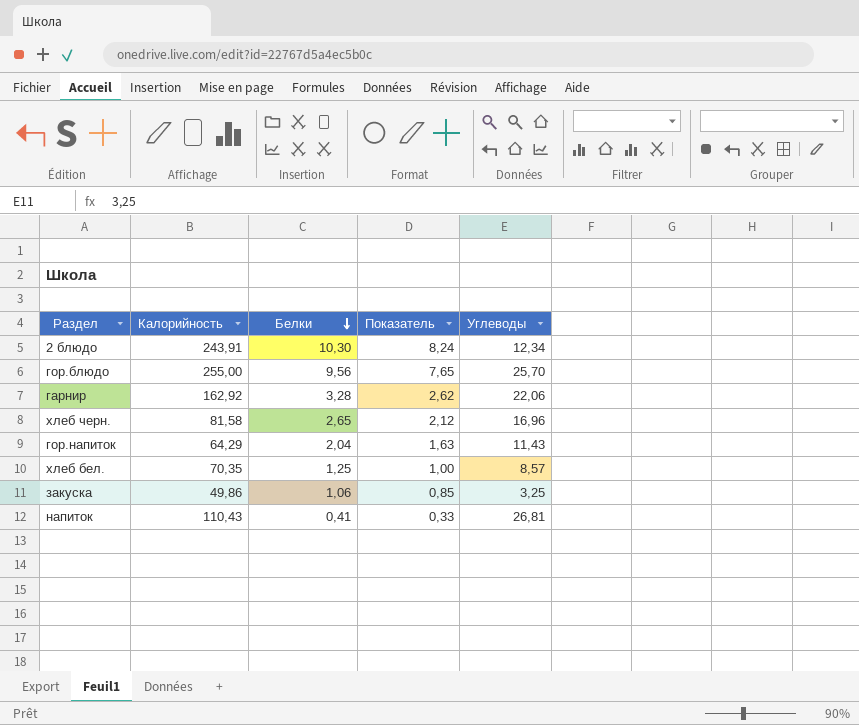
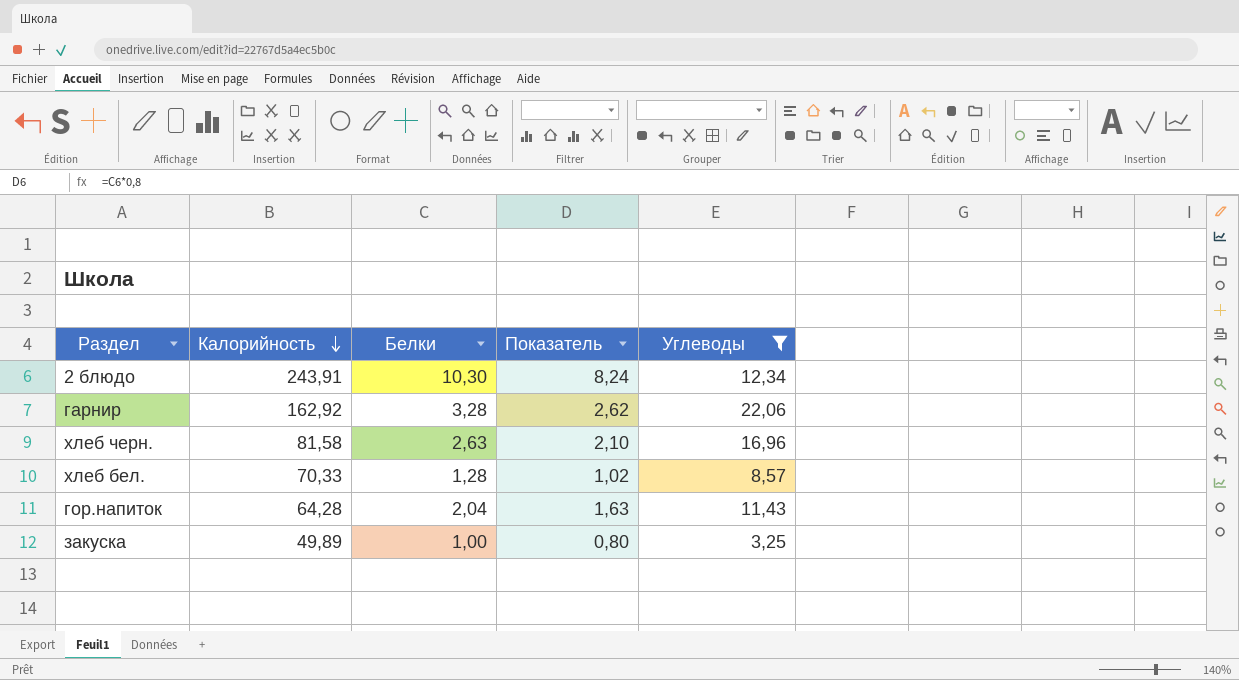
filter: none -> Углеводы <= 22,06
row order: Белки descending -> Калорийность descending
хлеб черн. | Белки: 2,65 -> 2,63
хлеб черн. | Показатель: 2,12 -> 2,10
хлеб бел. | Калорийность: 70,35 -> 70,33
хлеб бел. | Белки: 1,25 -> 1,28
хлеб бел. | Показатель: 1,00 -> 1,02
гор.напиток | Калорийность: 64,29 -> 64,28
закуска | Калорийность: 49,86 -> 49,89
закуска | Белки: 1,06 -> 1,00
закуска | Показатель: 0,85 -> 0,80

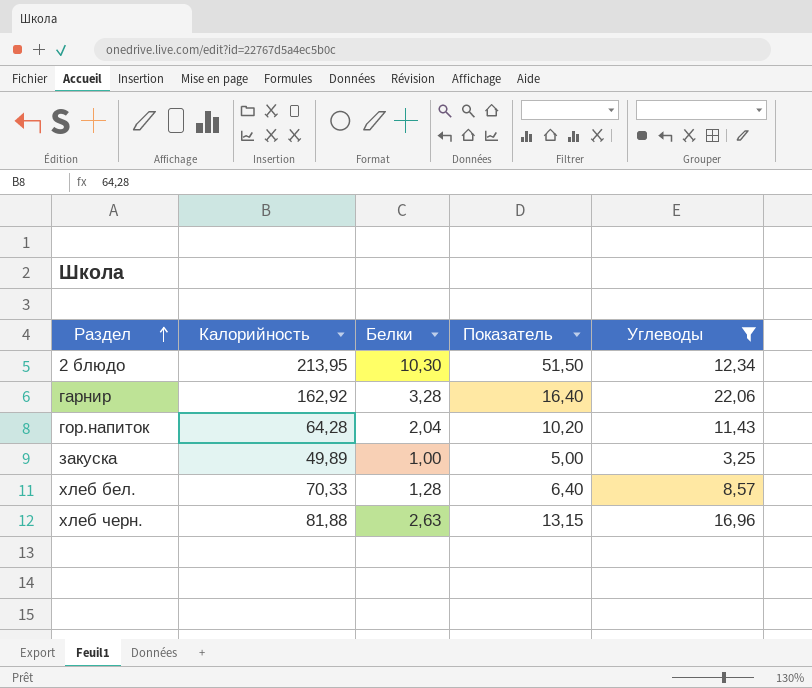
row order: Калорийность descending -> Раздел ascending
column Показатель | formula: [Белки] * 0,8 -> [Белки] * 5
2 блюдо | Калорийность: 243,91 -> 213,95
хлеб черн. | Калорийность: 81,58 -> 81,88

